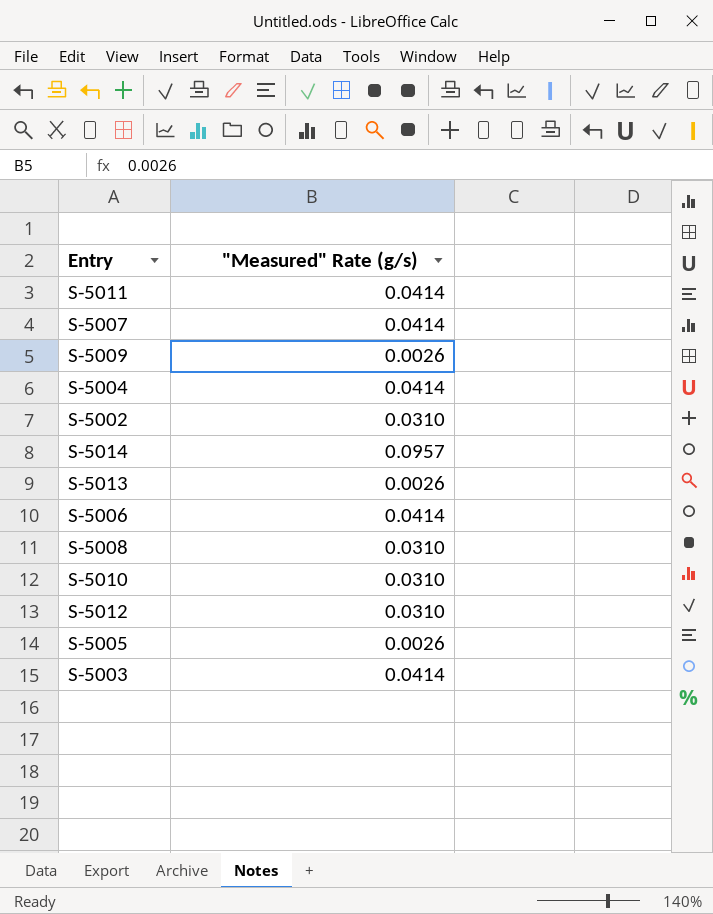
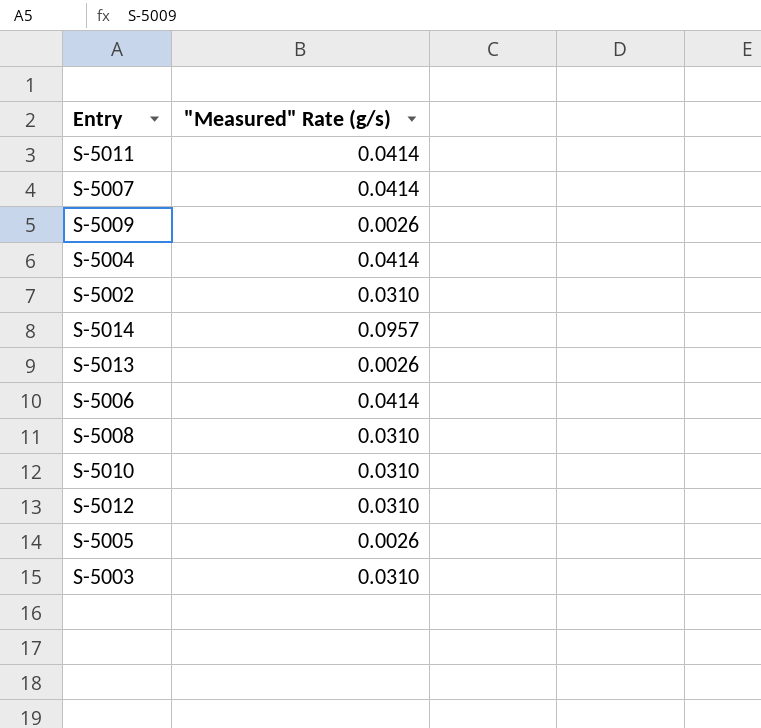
S-5003 | "Measured" Rate (g/s): 0.0414 -> 0.0310

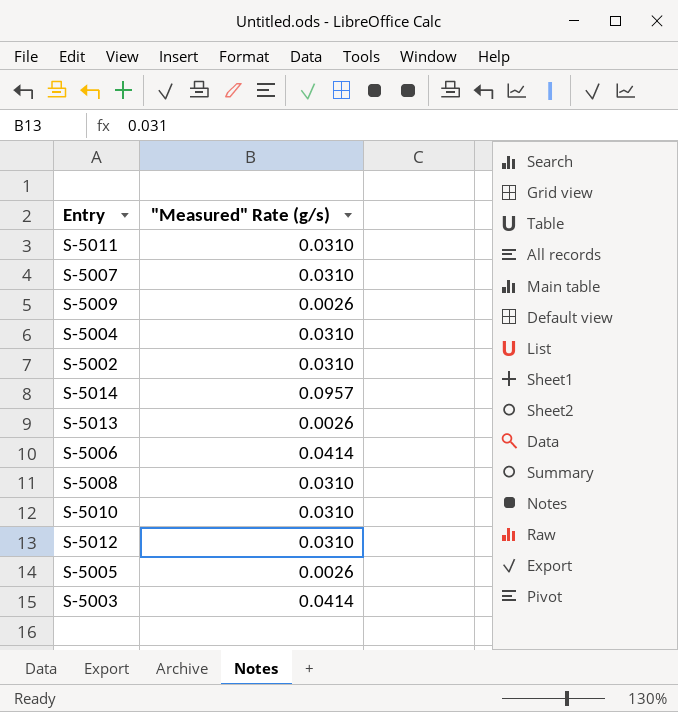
S-5011 | "Measured" Rate (g/s): 0.0414 -> 0.0310
S-5007 | "Measured" Rate (g/s): 0.0414 -> 0.0310
S-5004 | "Measured" Rate (g/s): 0.0414 -> 0.0310
S-5003 | "Measured" Rate (g/s): 0.0310 -> 0.0414

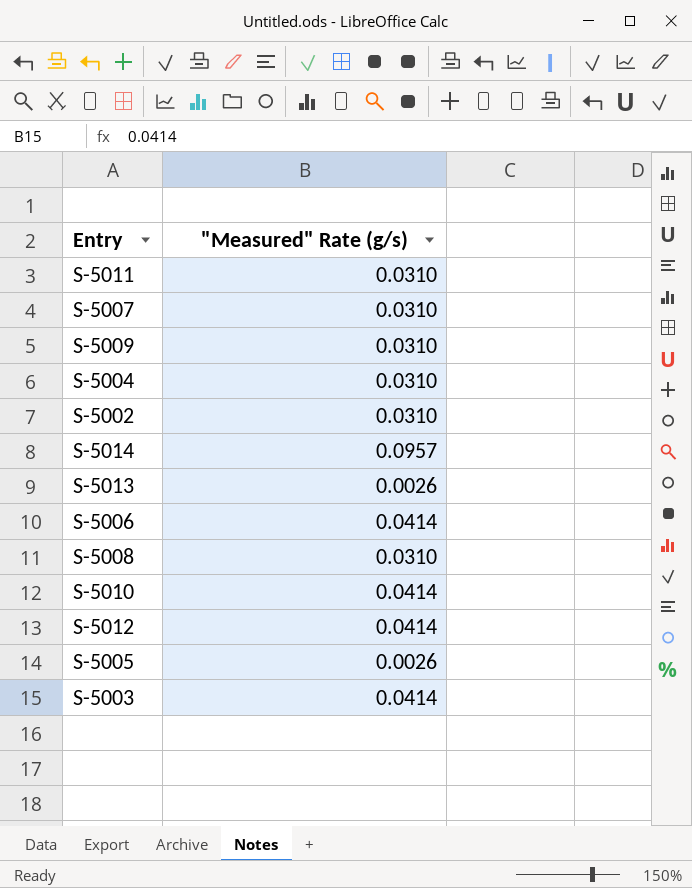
S-5009 | "Measured" Rate (g/s): 0.0026 -> 0.0310
S-5010 | "Measured" Rate (g/s): 0.0310 -> 0.0414
S-5012 | "Measured" Rate (g/s): 0.0310 -> 0.0414

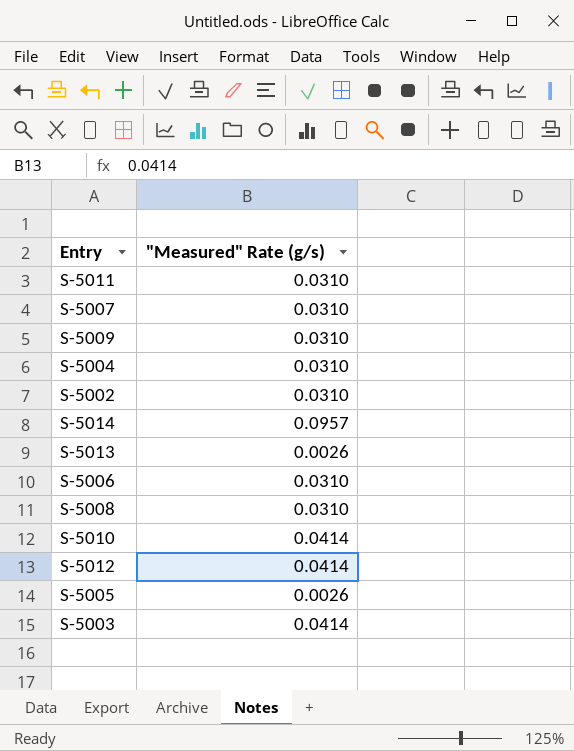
S-5006 | "Measured" Rate (g/s): 0.0414 -> 0.0310

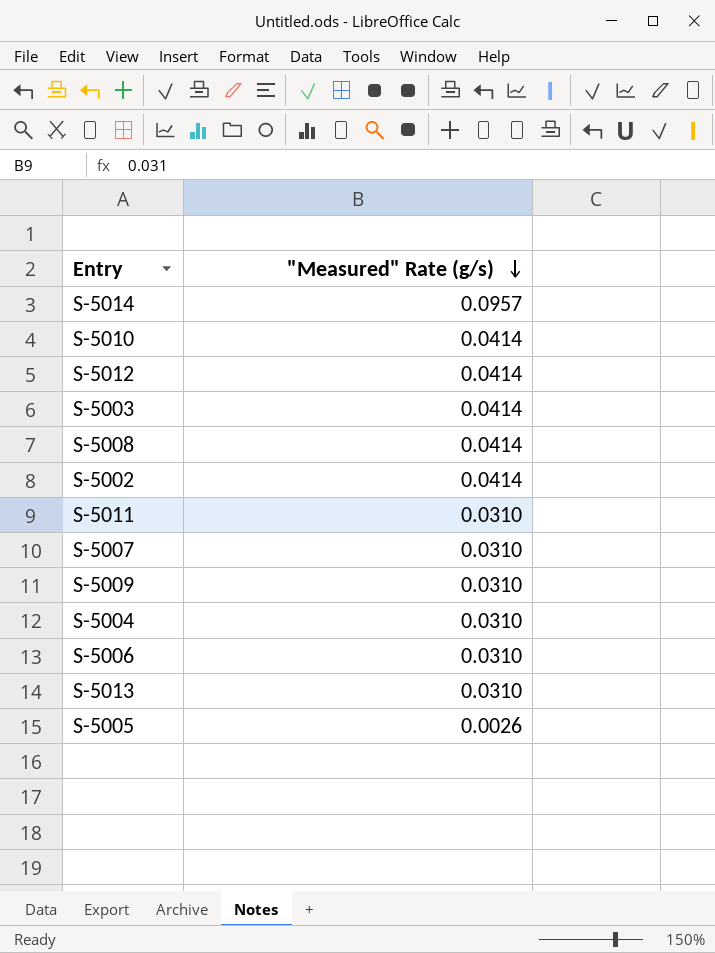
row order: none -> "Measured" Rate (g/s) descending
S-5008 | "Measured" Rate (g/s): 0.0310 -> 0.0414
S-5002 | "Measured" Rate (g/s): 0.0310 -> 0.0414
S-5013 | "Measured" Rate (g/s): 0.0026 -> 0.0310

